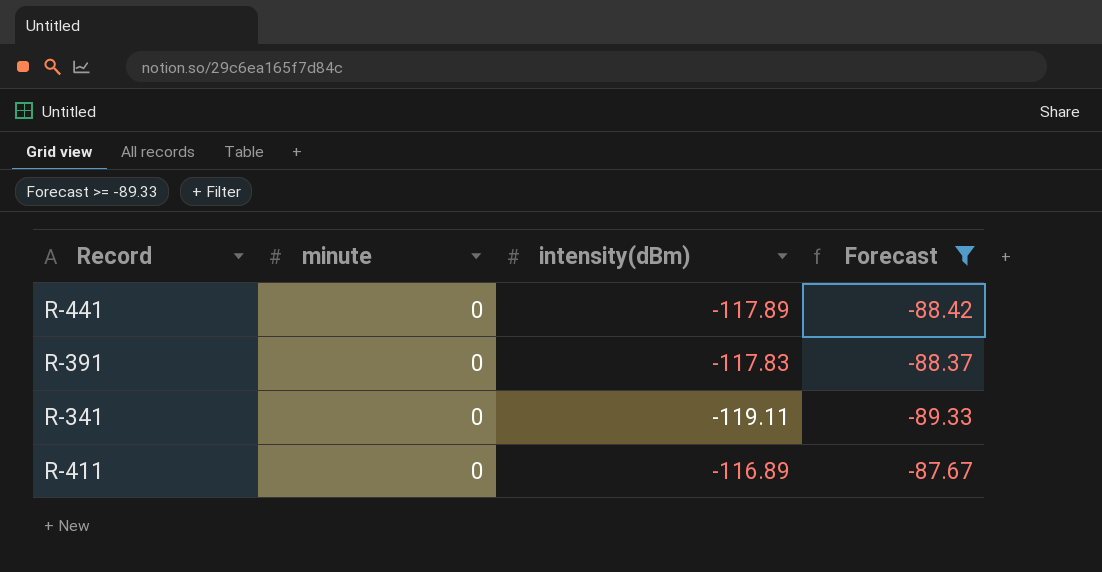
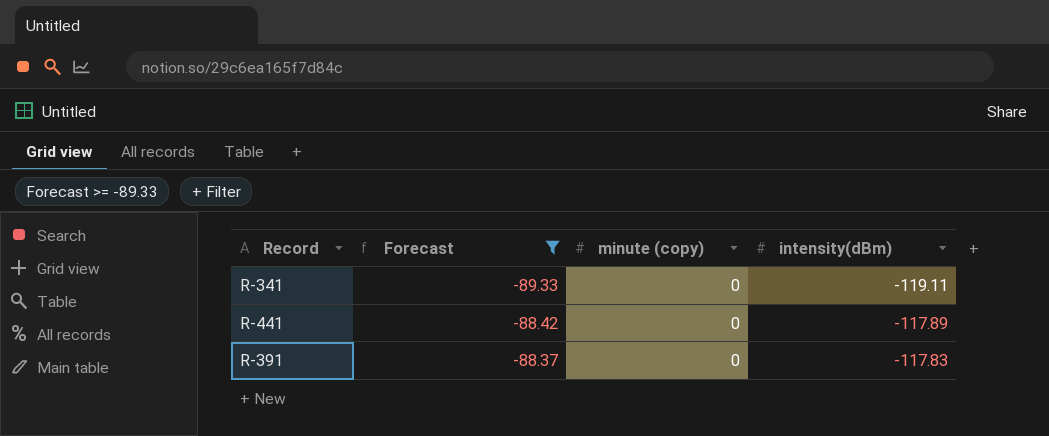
row order: none -> Forecast ascending
column Forecast | position: 4 -> 2
column name: minute -> minute (copy)
row R-411: 0 | -116.89 | -87.67 -> none

